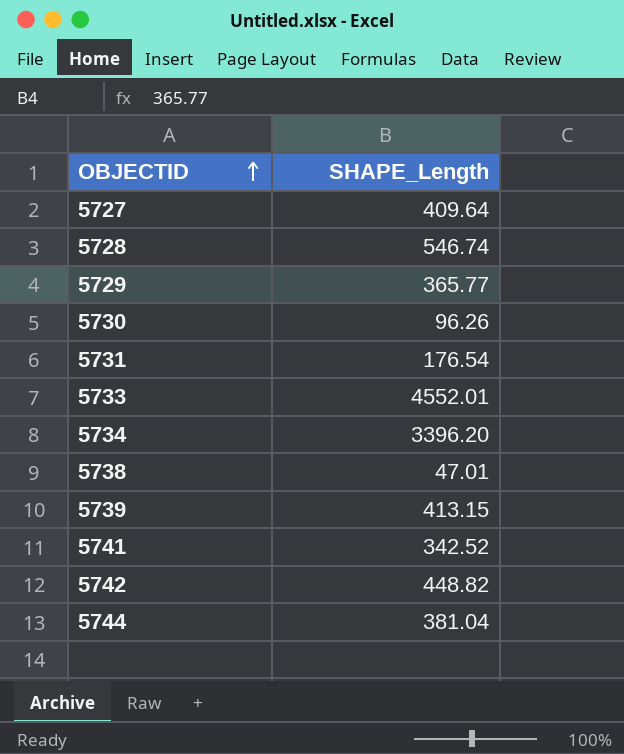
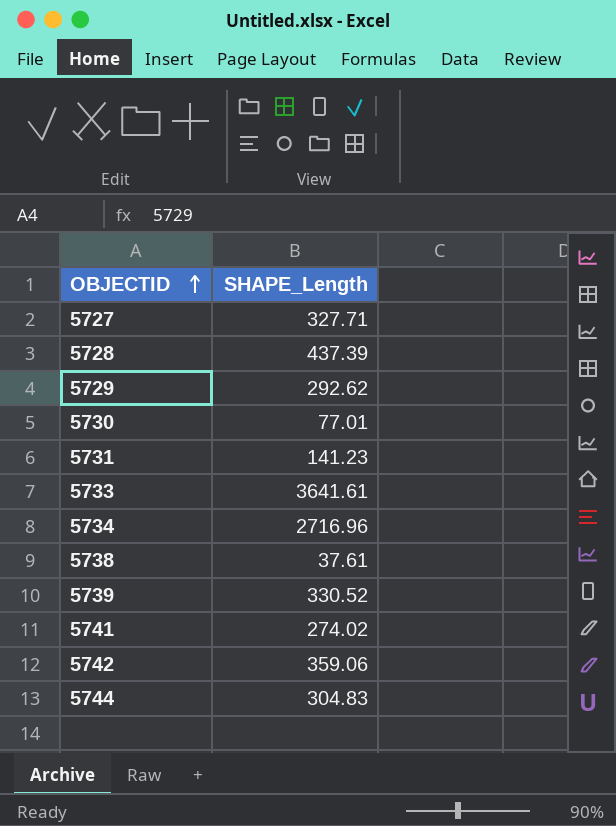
5727 | SHAPE_Length: 409.64 -> 327.71
5728 | SHAPE_Length: 546.74 -> 437.39
5729 | SHAPE_Length: 365.77 -> 292.62
5730 | SHAPE_Length: 96.26 -> 77.01
5731 | SHAPE_Length: 176.54 -> 141.23
5733 | SHAPE_Length: 4552.01 -> 3641.61
5734 | SHAPE_Length: 3396.20 -> 2716.96
5738 | SHAPE_Length: 47.01 -> 37.61
5739 | SHAPE_Length: 413.15 -> 330.52
5741 | SHAPE_Length: 342.52 -> 274.02
5742 | SHAPE_Length: 448.82 -> 359.06
5744 | SHAPE_Length: 381.04 -> 304.83

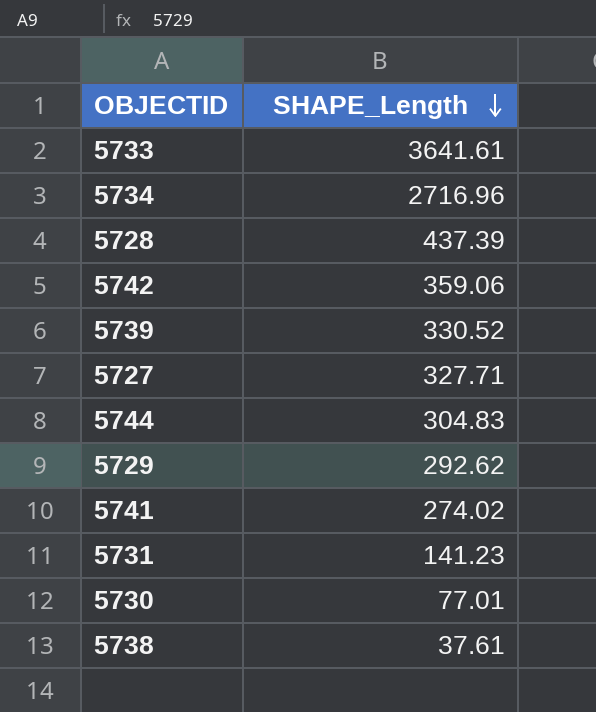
row order: OBJECTID ascending -> SHAPE_Length descending

